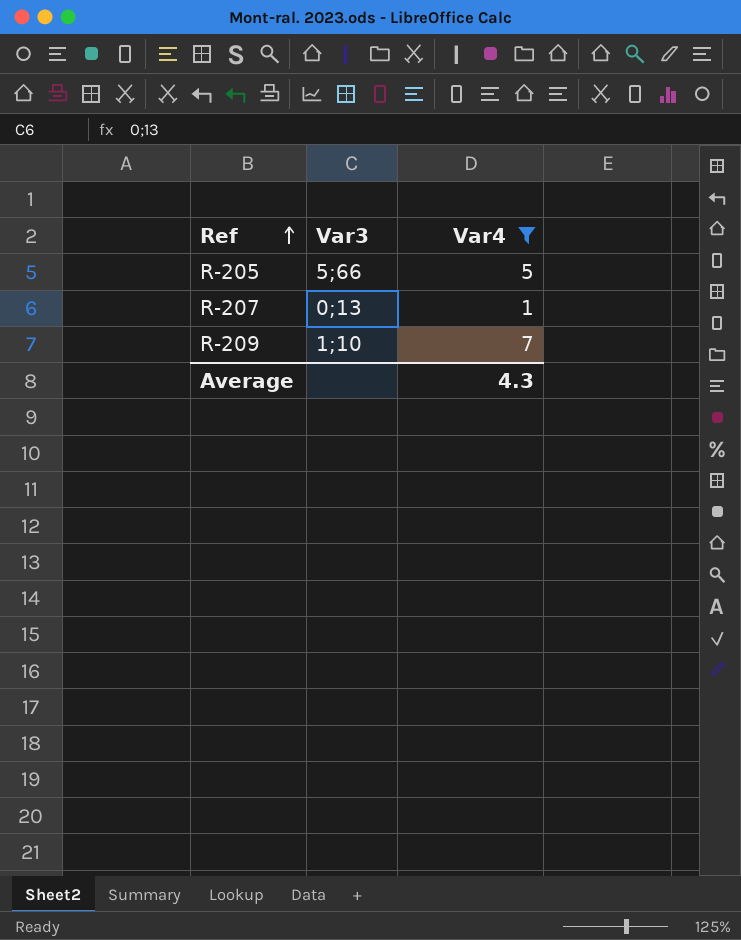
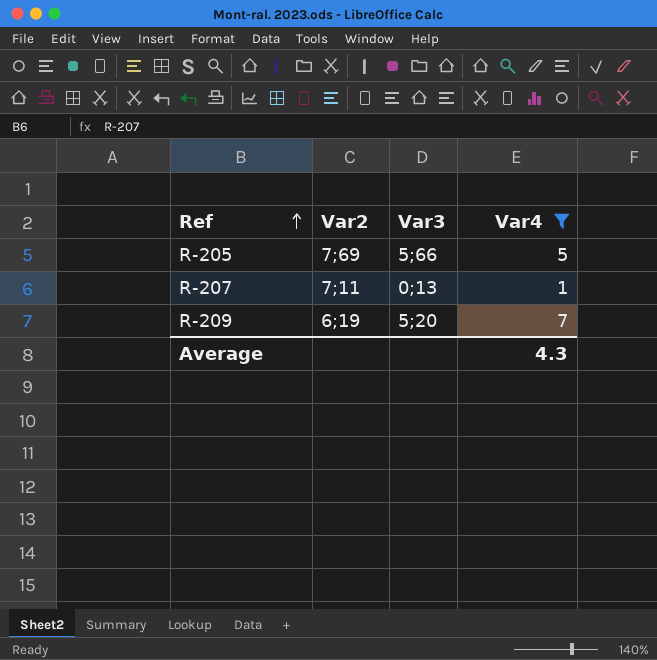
column Var2 | position: none -> 2
R-209 | Var3: 1;10 -> 5;20

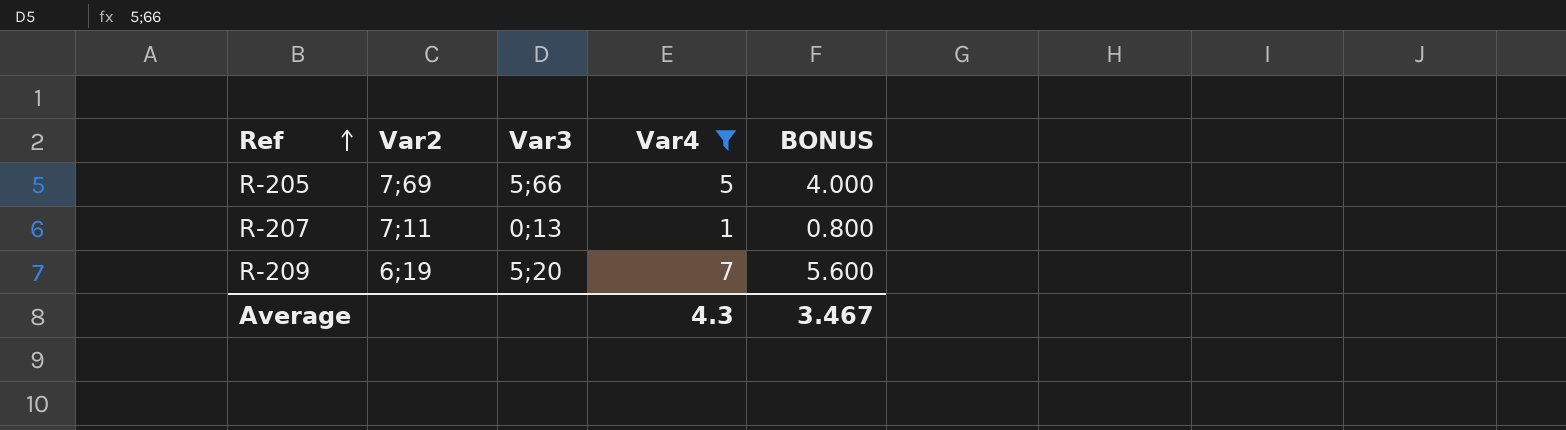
column BONUS | formula: none -> [Var4] * 0.8

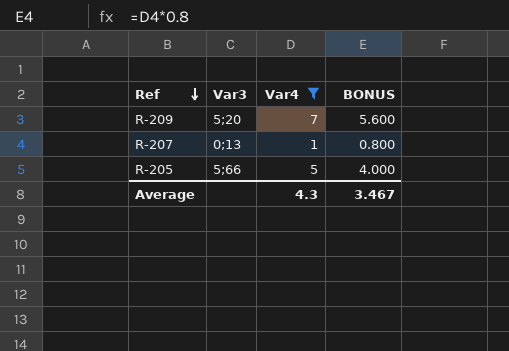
row order: Ref ascending -> Ref descending
column Var2 | position: 2 -> none

